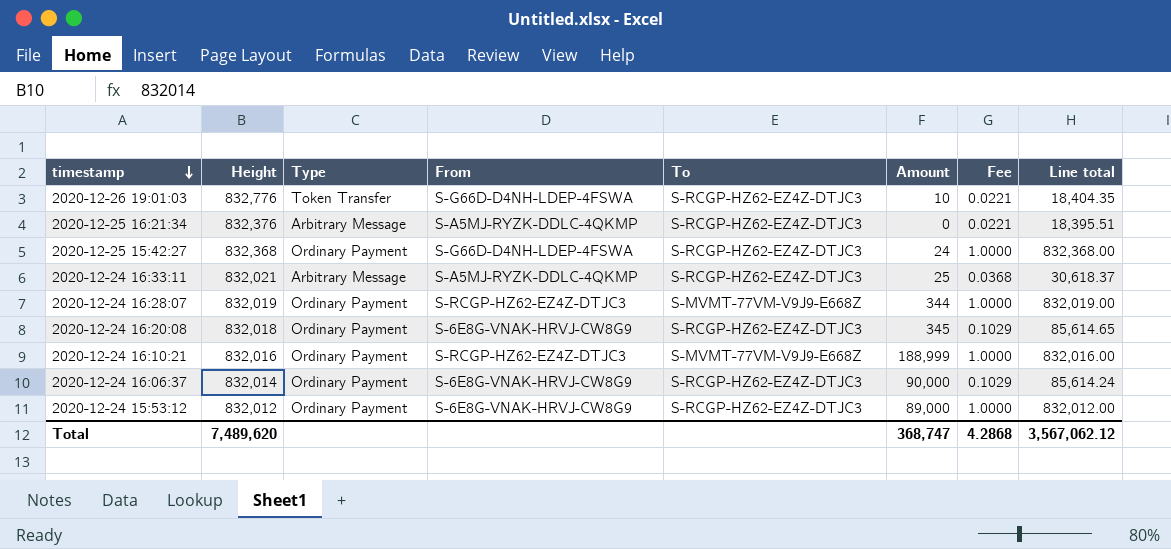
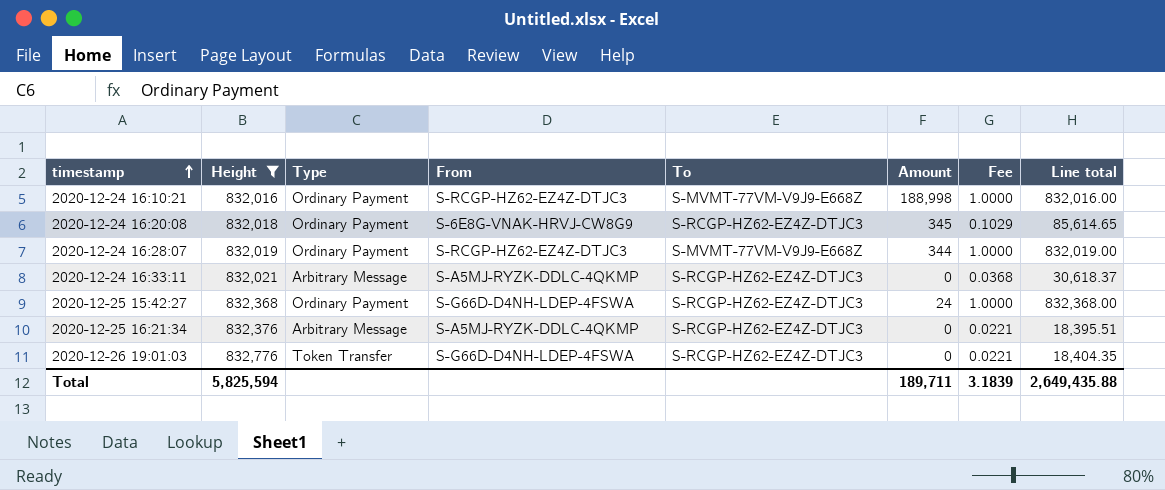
filter: none -> Height >= 832,016
row order: timestamp descending -> timestamp ascending
2020-12-24 16:10:21 | Amount: 188,999 -> 188,998
2020-12-24 16:33:11 | Amount: 25 -> 0
2020-12-26 19:01:03 | Amount: 10 -> 0
Total | Height: 7,489,620 -> 5,825,594
Total | Amount: 368,747 -> 189,711
Total | Fee: 4.2868 -> 3.1839
Total | Line total: 3,567,062.12 -> 2,649,435.88

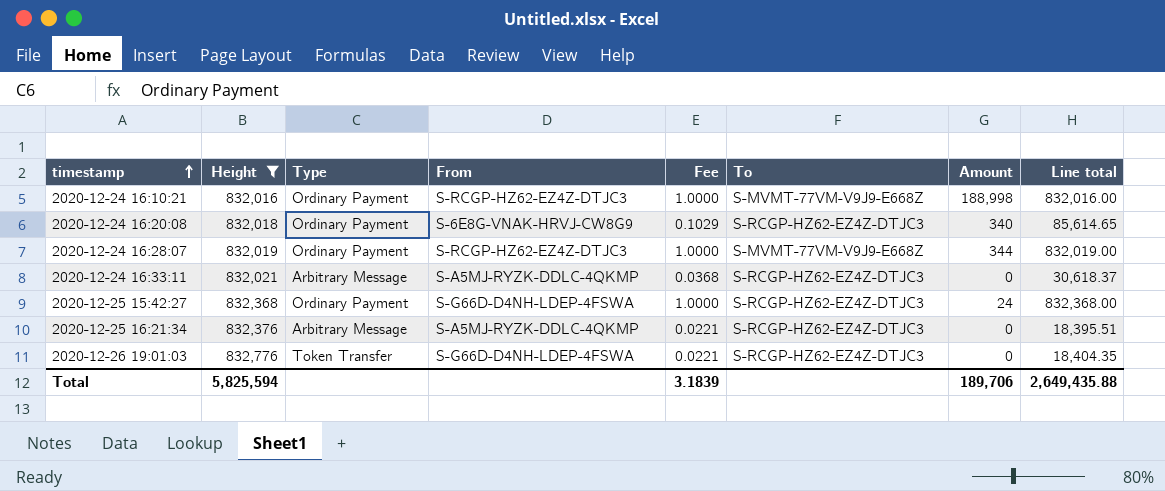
column Fee | position: 7 -> 5
2020-12-24 16:20:08 | Amount: 345 -> 340
Total | Amount: 189,711 -> 189,706

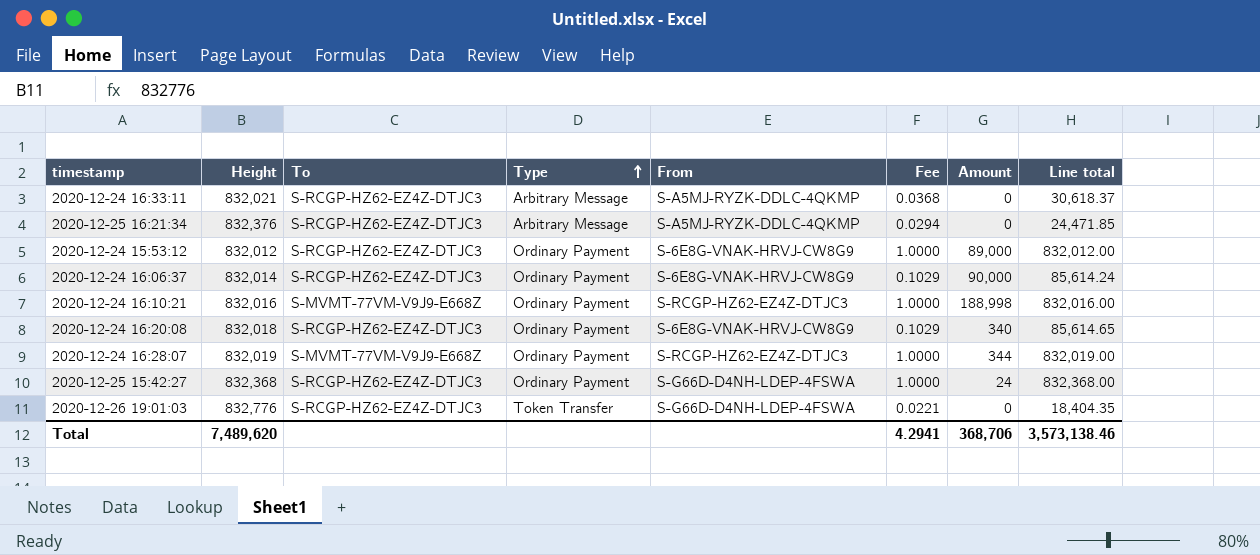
filter: Height >= 832,016 -> none
row order: timestamp ascending -> Type ascending
column To | position: 6 -> 3
2020-12-25 16:21:34 | Fee: 0.0221 -> 0.0294
2020-12-25 16:21:34 | Line total: 18,395.51 -> 24,471.85
Total | Height: 5,825,594 -> 7,489,620
Total | Fee: 3.1839 -> 4.2941
Total | Amount: 189,706 -> 368,706
Total | Line total: 2,649,435.88 -> 3,573,138.46

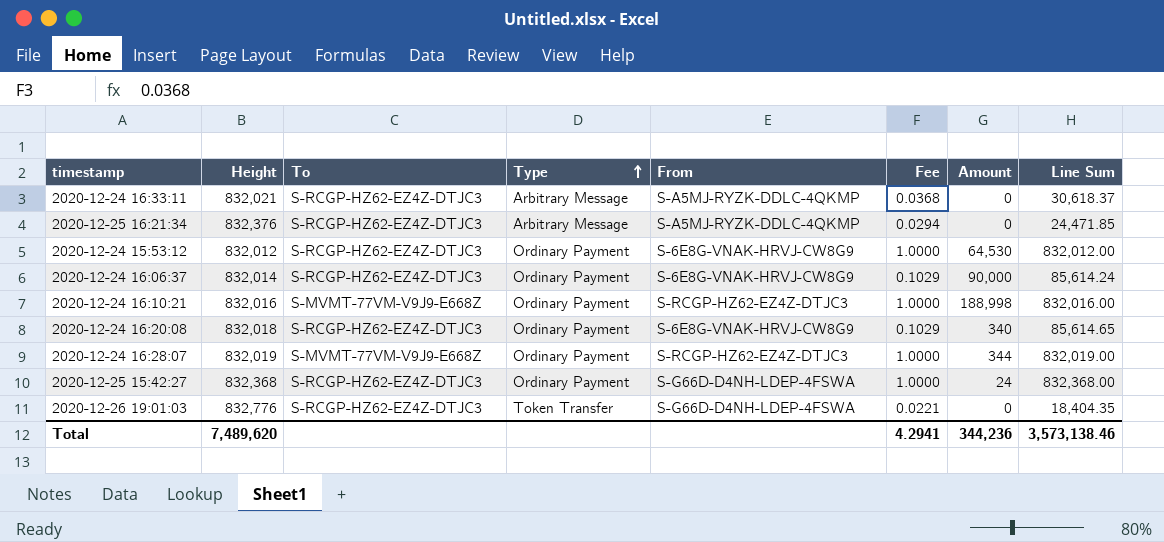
column name: Line total -> Line Sum
2020-12-24 15:53:12 | Amount: 89,000 -> 64,530
Total | Amount: 368,706 -> 344,236

